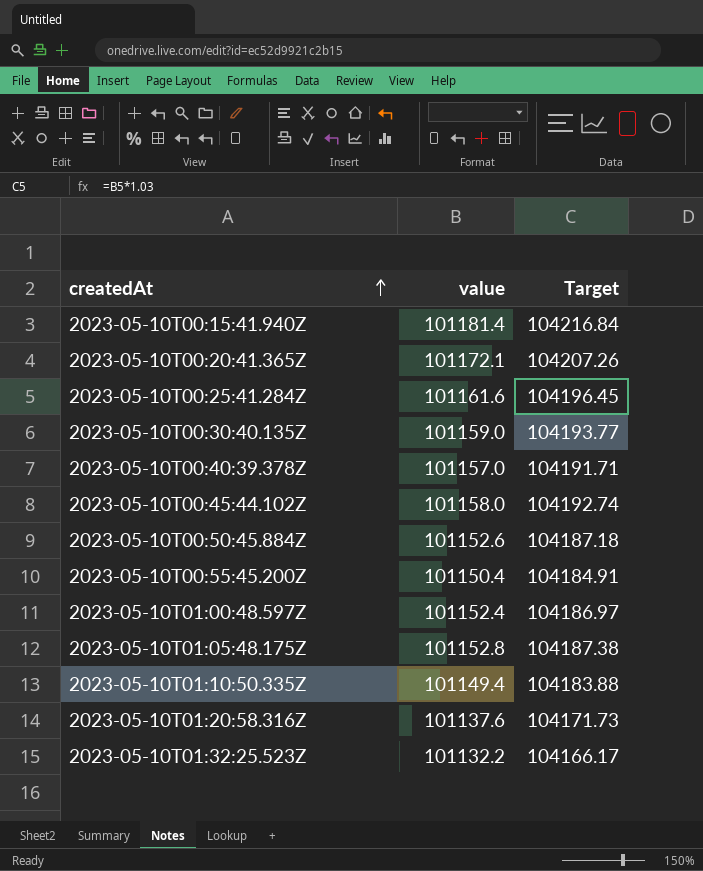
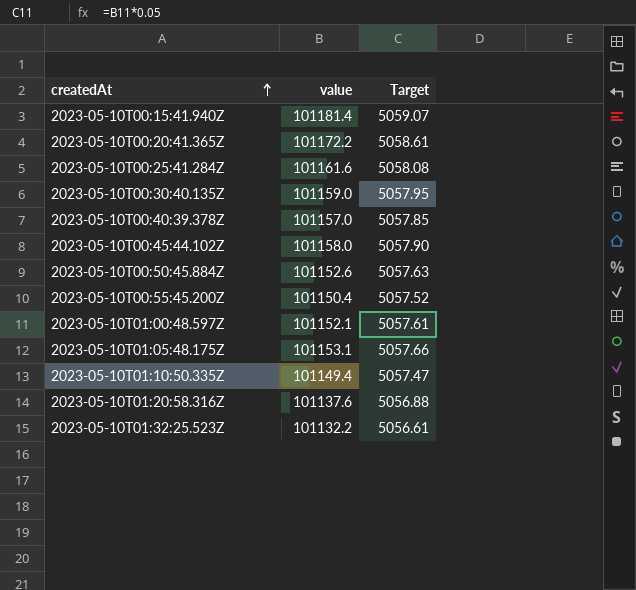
column Target | formula: [value] * 1.03 -> [value] * 0.05
2023-05-10T00:20:41.365Z | value: 101172.1 -> 101172.2
2023-05-10T01:00:48.597Z | value: 101152.4 -> 101152.1
2023-05-10T01:05:48.175Z | value: 101152.8 -> 101153.1

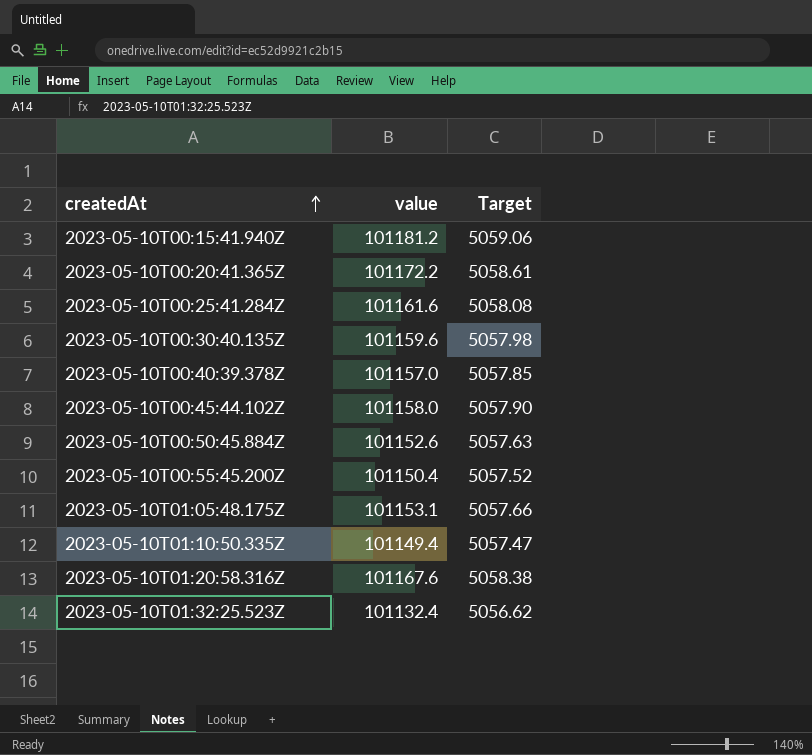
row 2023-05-10T01:00:48.597Z: 101152.1 | 5057.61 -> none
2023-05-10T00:15:41.940Z | value: 101181.4 -> 101181.2
2023-05-10T00:15:41.940Z | Target: 5059.07 -> 5059.06
2023-05-10T00:30:40.135Z | value: 101159.0 -> 101159.6
2023-05-10T00:30:40.135Z | Target: 5057.95 -> 5057.98
2023-05-10T01:20:58.316Z | value: 101137.6 -> 101167.6
2023-05-10T01:20:58.316Z | Target: 5056.88 -> 5058.38
2023-05-10T01:32:25.523Z | value: 101132.2 -> 101132.4
2023-05-10T01:32:25.523Z | Target: 5056.61 -> 5056.62

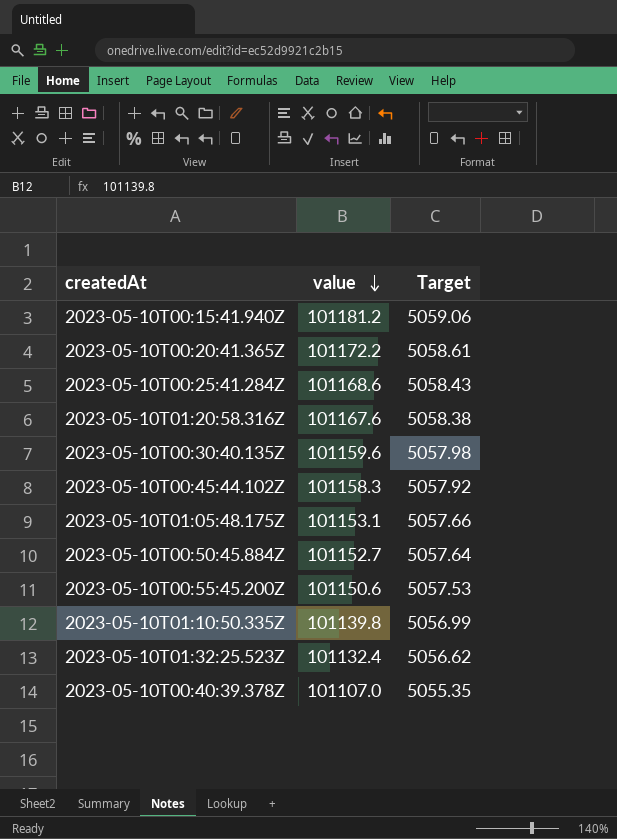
row order: createdAt ascending -> value descending
2023-05-10T00:25:41.284Z | value: 101161.6 -> 101168.6
2023-05-10T00:25:41.284Z | Target: 5058.08 -> 5058.43
2023-05-10T00:45:44.102Z | value: 101158.0 -> 101158.3
2023-05-10T00:45:44.102Z | Target: 5057.90 -> 5057.92
2023-05-10T00:50:45.884Z | value: 101152.6 -> 101152.7
2023-05-10T00:50:45.884Z | Target: 5057.63 -> 5057.64
2023-05-10T00:55:45.200Z | value: 101150.4 -> 101150.6
2023-05-10T00:55:45.200Z | Target: 5057.52 -> 5057.53
2023-05-10T01:10:50.335Z | value: 101149.4 -> 101139.8
2023-05-10T01:10:50.335Z | Target: 5057.47 -> 5056.99
2023-05-10T00:40:39.378Z | value: 101157.0 -> 101107.0
2023-05-10T00:40:39.378Z | Target: 5057.85 -> 5055.35

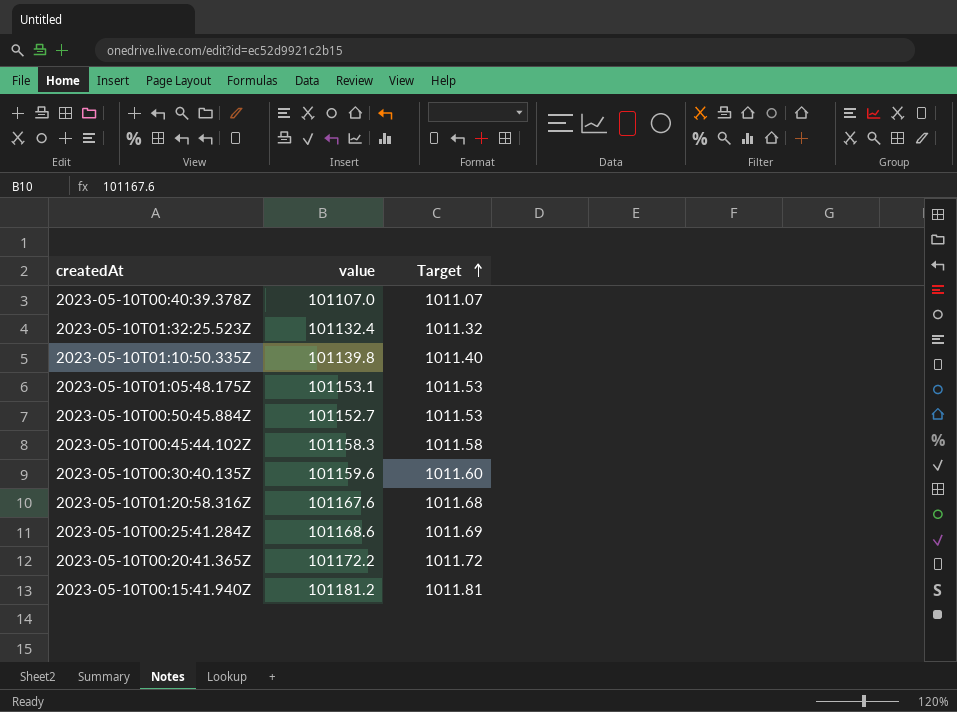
row order: value descending -> Target ascending
column Target | formula: [value] * 0.05 -> [value] * 0.01
row 2023-05-10T00:55:45.200Z: 101150.6 | 5057.53 -> none

